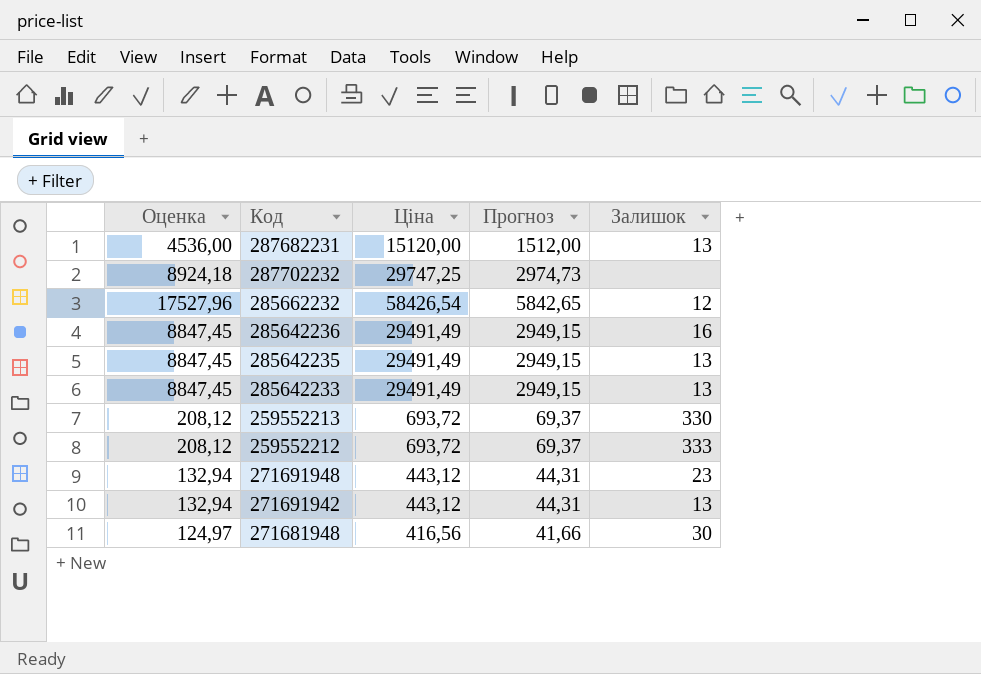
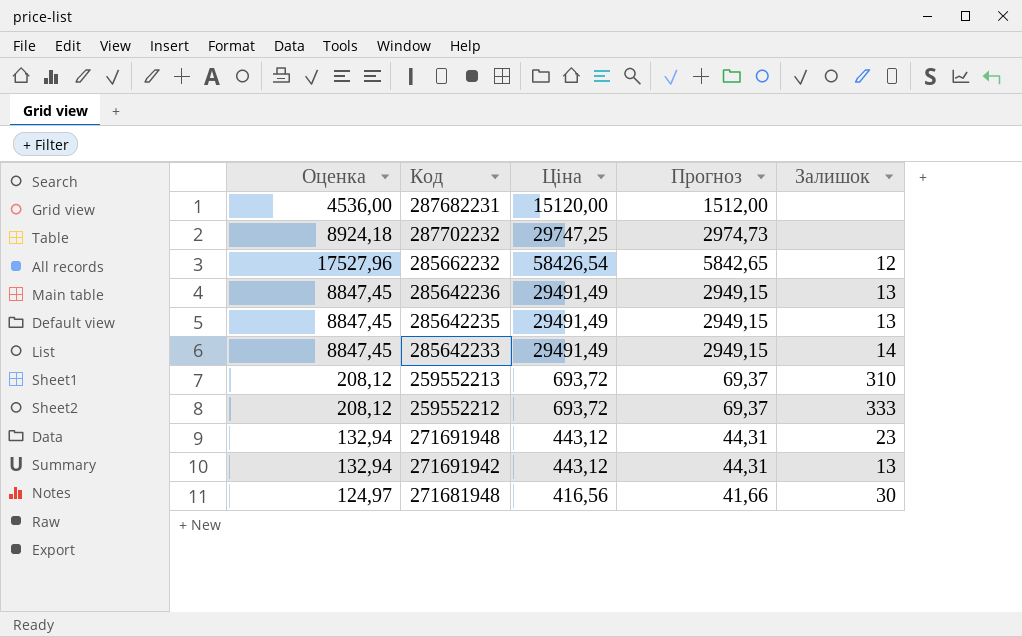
287682231 | Залишок: 13 -> none
285642236 | Залишок: 16 -> 13
285642233 | Залишок: 13 -> 14
259552213 | Залишок: 330 -> 310

